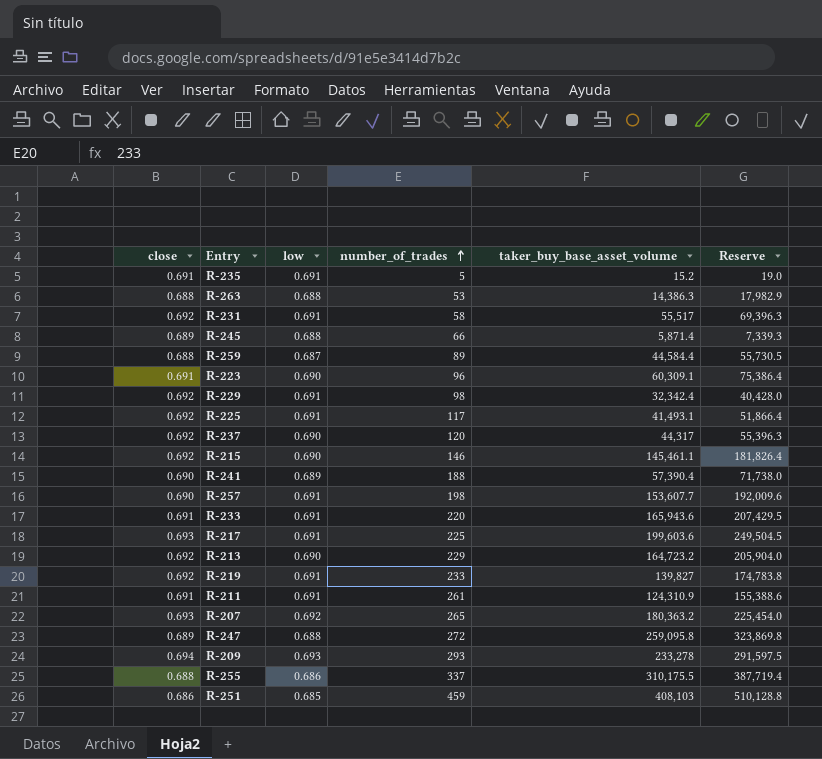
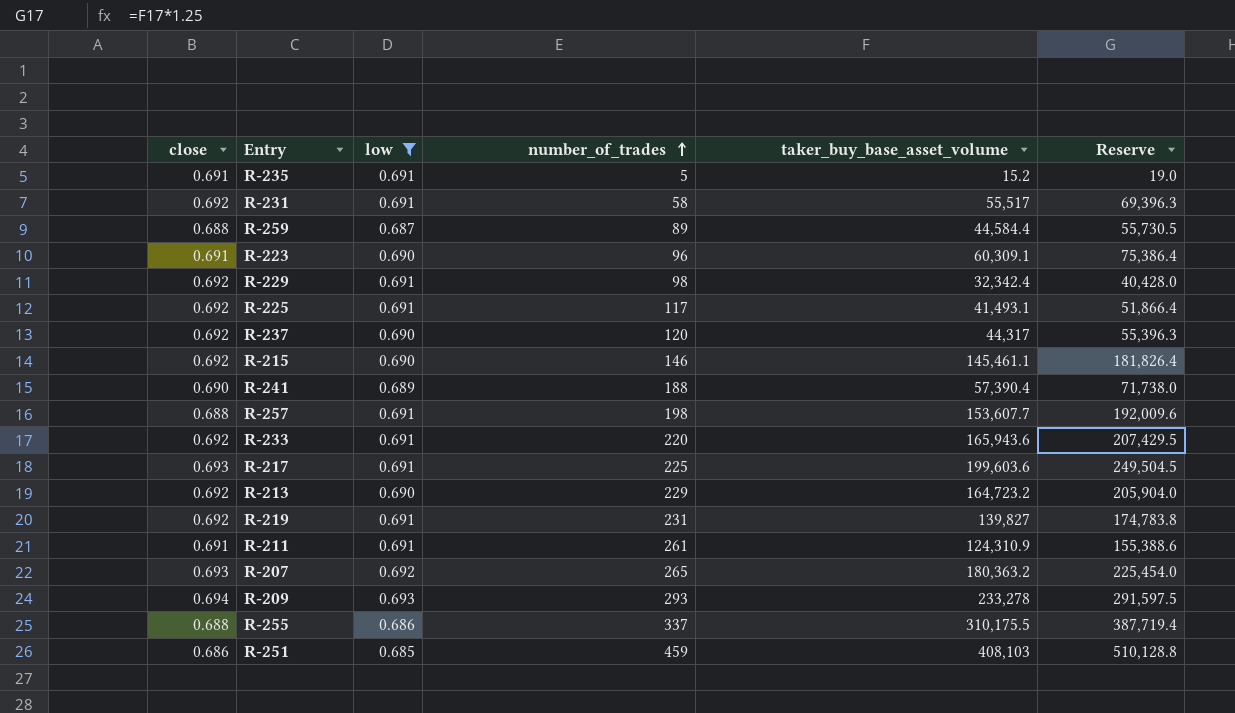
filter: none -> low != 0.688
R-257 | close: 0.690 -> 0.688
R-233 | close: 0.691 -> 0.692
R-219 | number_of_trades: 233 -> 231

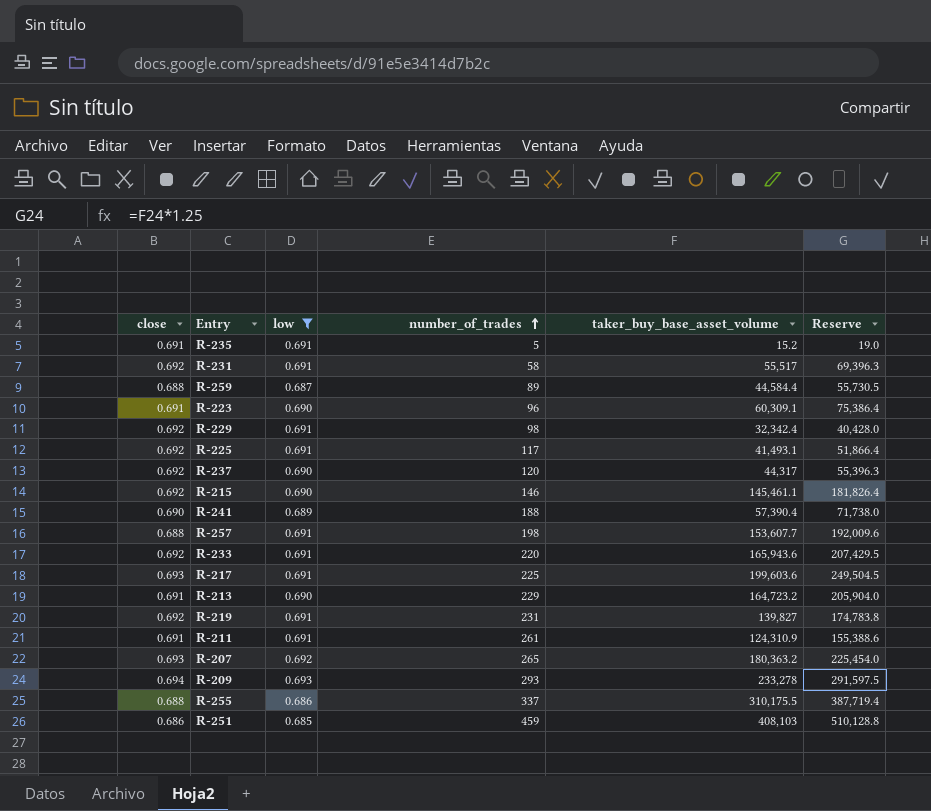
R-213 | close: 0.692 -> 0.691

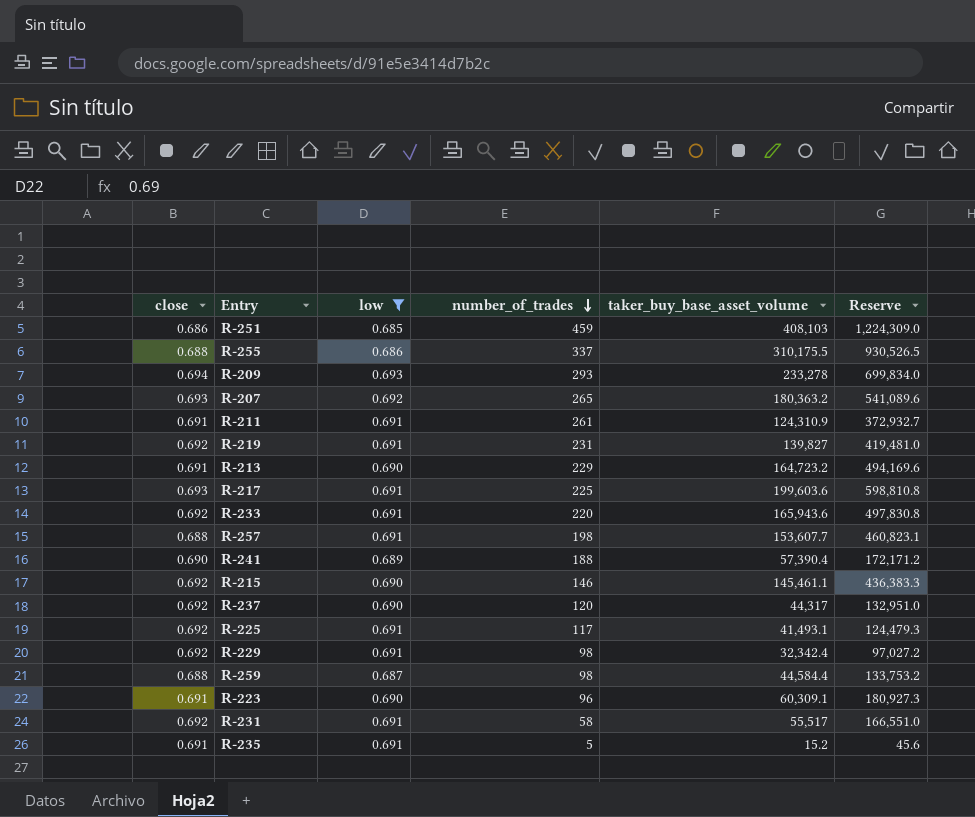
row order: number_of_trades ascending -> number_of_trades descending
column Reserve | formula: [taker_buy_base_asset_volume] * 1.25 -> [taker_buy_base_asset_volume] * 3
R-259 | number_of_trades: 89 -> 98

